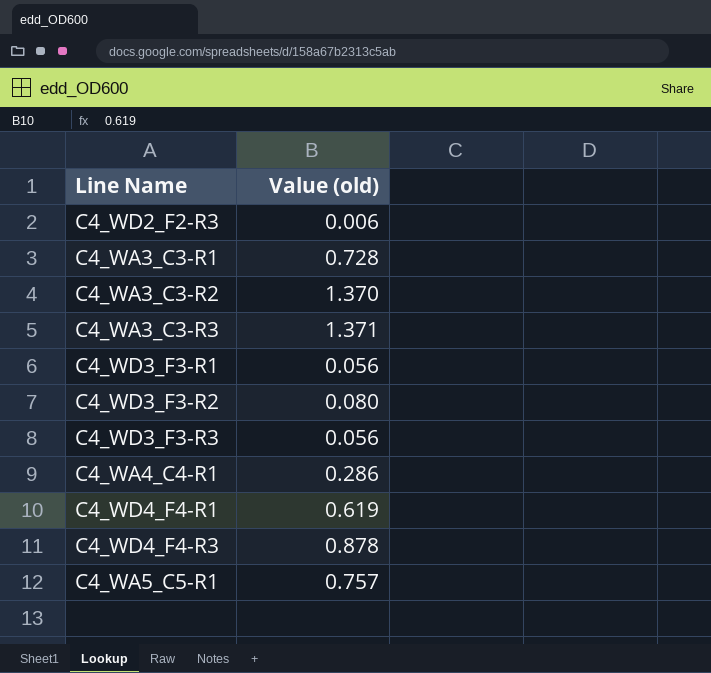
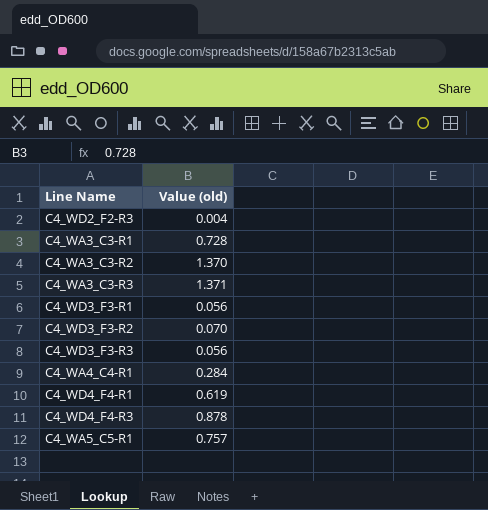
C4_WD2_F2-R3 | Value (old): 0.006 -> 0.004
C4_WD3_F3-R2 | Value (old): 0.080 -> 0.070
C4_WA4_C4-R1 | Value (old): 0.286 -> 0.284

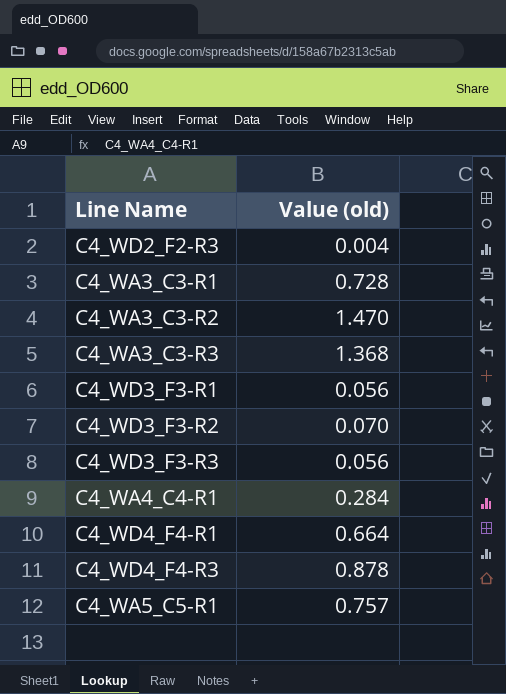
C4_WA3_C3-R2 | Value (old): 1.370 -> 1.470
C4_WA3_C3-R3 | Value (old): 1.371 -> 1.368
C4_WD4_F4-R1 | Value (old): 0.619 -> 0.664

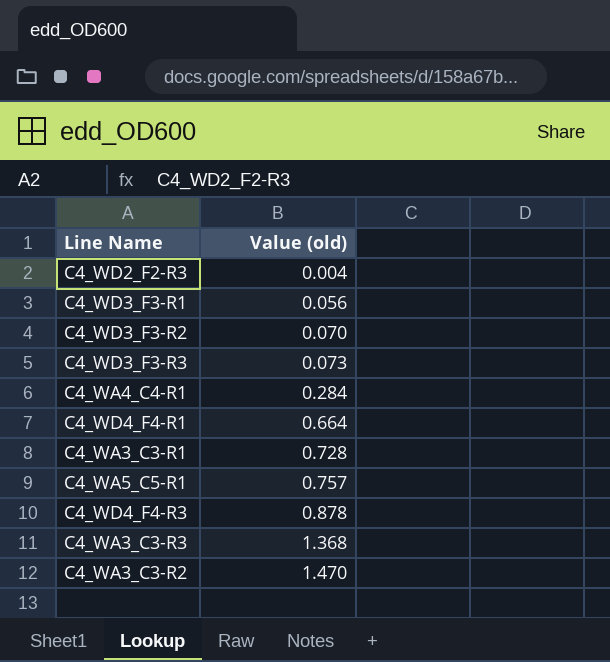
row order: none -> Value (old) ascending
C4_WD3_F3-R3 | Value (old): 0.056 -> 0.073

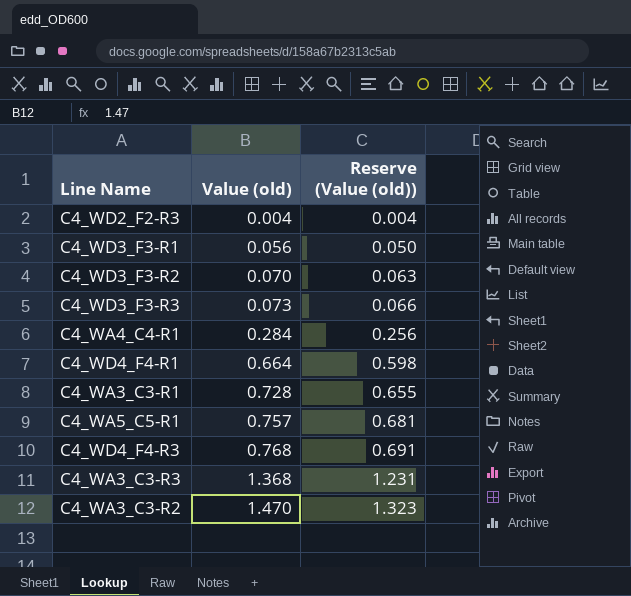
column Reserve (Value (old)) | formula: none -> [Value (old)] * 0.9
C4_WD4_F4-R3 | Value (old): 0.878 -> 0.768

